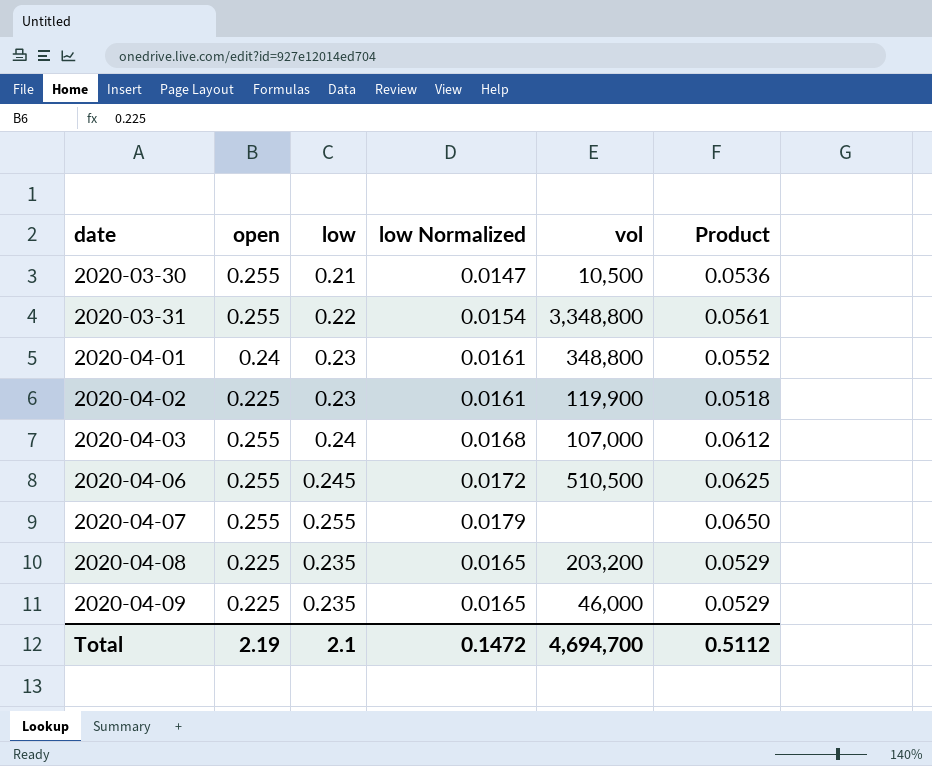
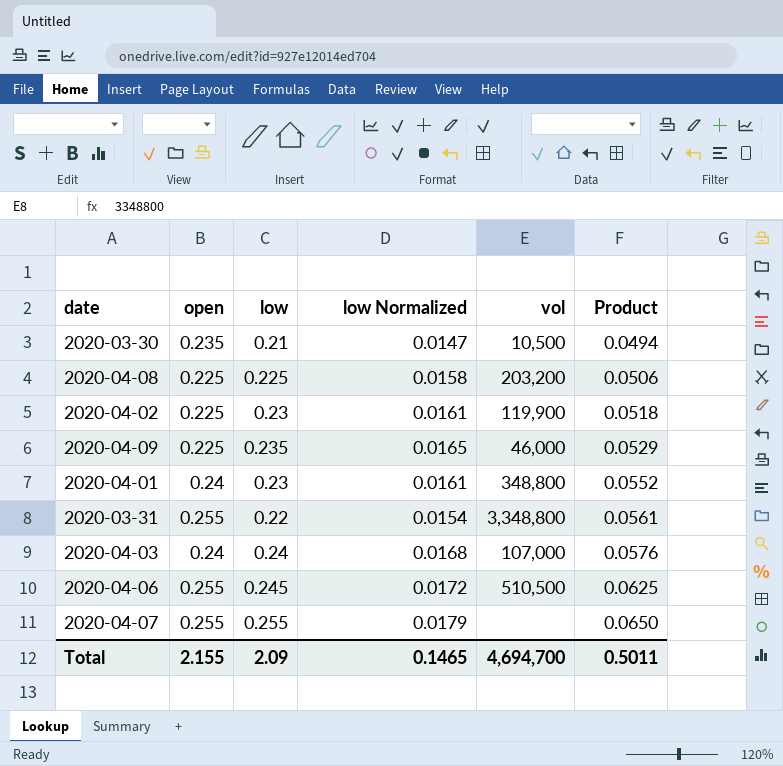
row order: date ascending -> Product ascending
2020-03-30 | open: 0.255 -> 0.235
2020-03-30 | Product: 0.0536 -> 0.0494
2020-04-08 | low: 0.235 -> 0.225
2020-04-08 | low Normalized: 0.0165 -> 0.0158
2020-04-08 | Product: 0.0529 -> 0.0506
2020-04-03 | open: 0.255 -> 0.24
2020-04-03 | Product: 0.0612 -> 0.0576
Total | open: 2.19 -> 2.155
Total | low: 2.1 -> 2.09
Total | low Normalized: 0.1472 -> 0.1465
Total | Product: 0.5112 -> 0.5011

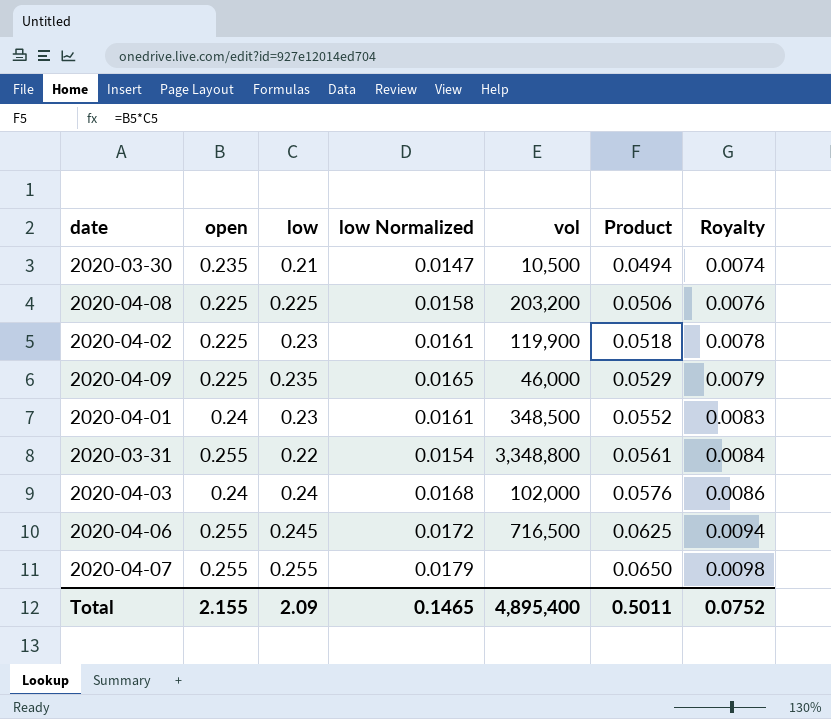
column Royalty | formula: none -> [Product] * 0.15
2020-04-01 | vol: 348,800 -> 348,500
2020-04-03 | vol: 107,000 -> 102,000
2020-04-06 | vol: 510,500 -> 716,500
Total | vol: 4,694,700 -> 4,895,400

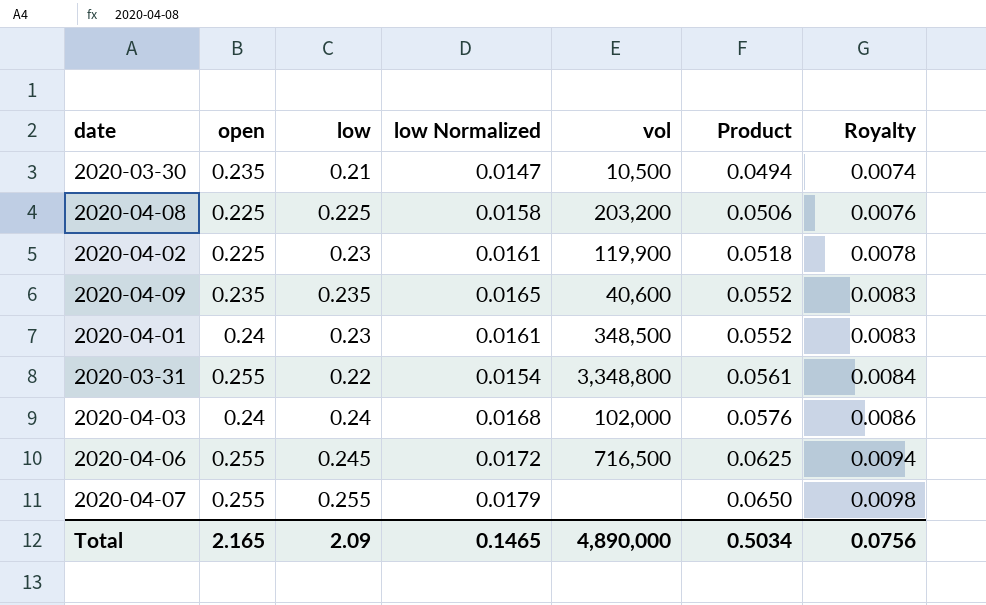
2020-04-09 | open: 0.225 -> 0.235
2020-04-09 | vol: 46,000 -> 40,600
2020-04-09 | Product: 0.0529 -> 0.0552
2020-04-09 | Royalty: 0.0079 -> 0.0083
Total | open: 2.155 -> 2.165
Total | vol: 4,895,400 -> 4,890,000
Total | Product: 0.5011 -> 0.5034
Total | Royalty: 0.0752 -> 0.0756

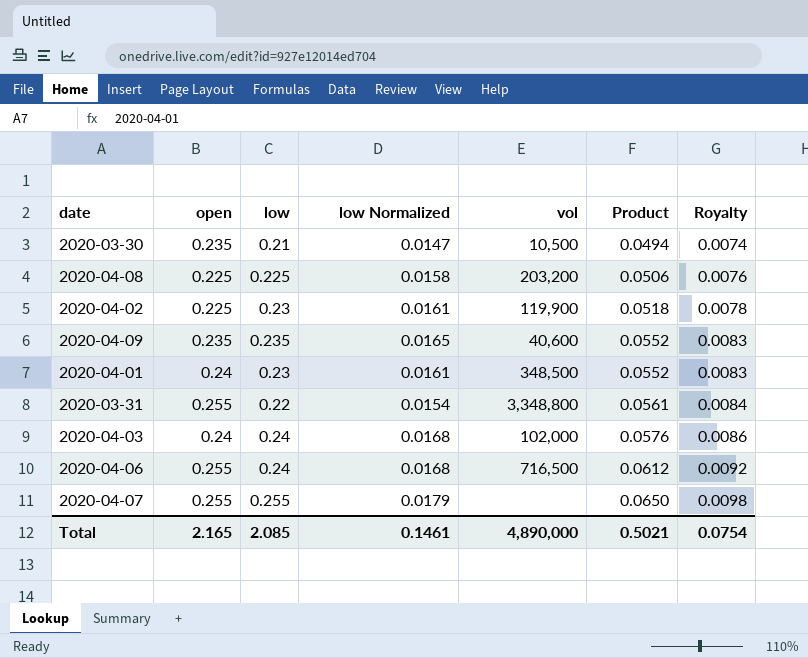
2020-04-06 | low: 0.245 -> 0.24
2020-04-06 | low Normalized: 0.0172 -> 0.0168
2020-04-06 | Product: 0.0625 -> 0.0612
2020-04-06 | Royalty: 0.0094 -> 0.0092
Total | low: 2.09 -> 2.085
Total | low Normalized: 0.1465 -> 0.1461
Total | Product: 0.5034 -> 0.5021
Total | Royalty: 0.0756 -> 0.0754

